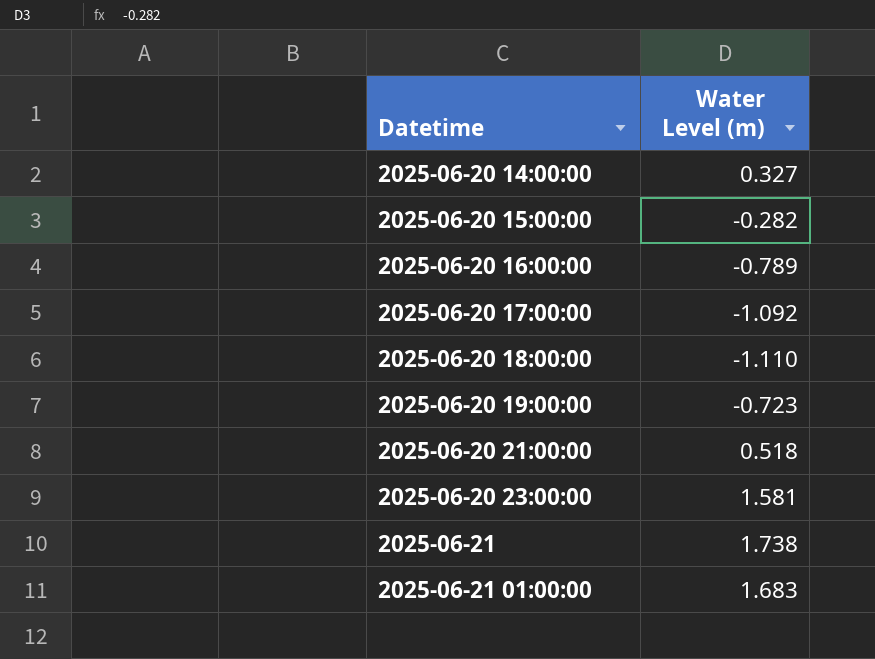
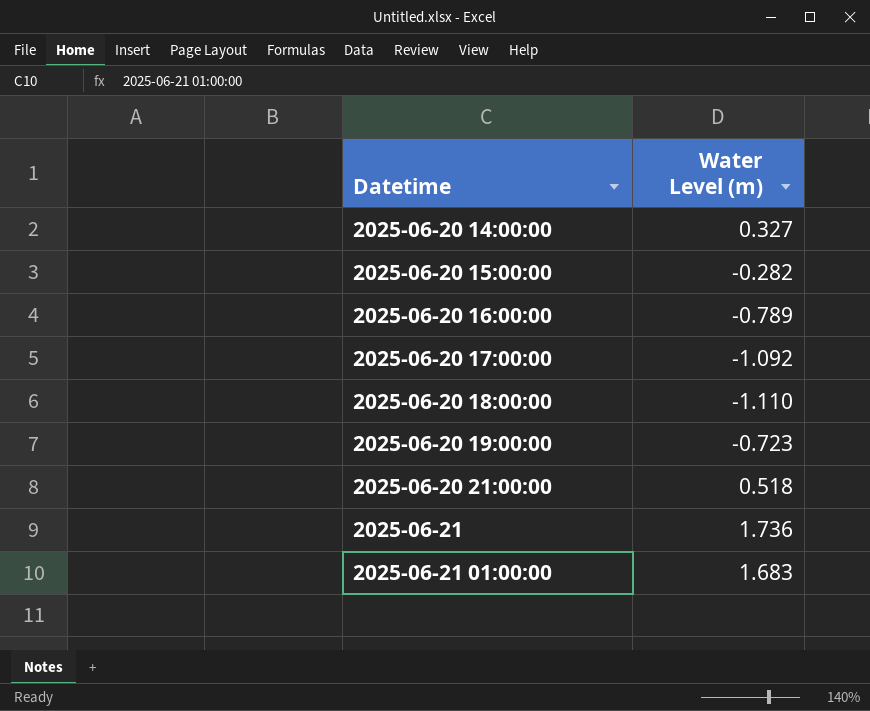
row 2025-06-20 23:00:00: 1.581 -> none
2025-06-21 | Water Level (m): 1.738 -> 1.736

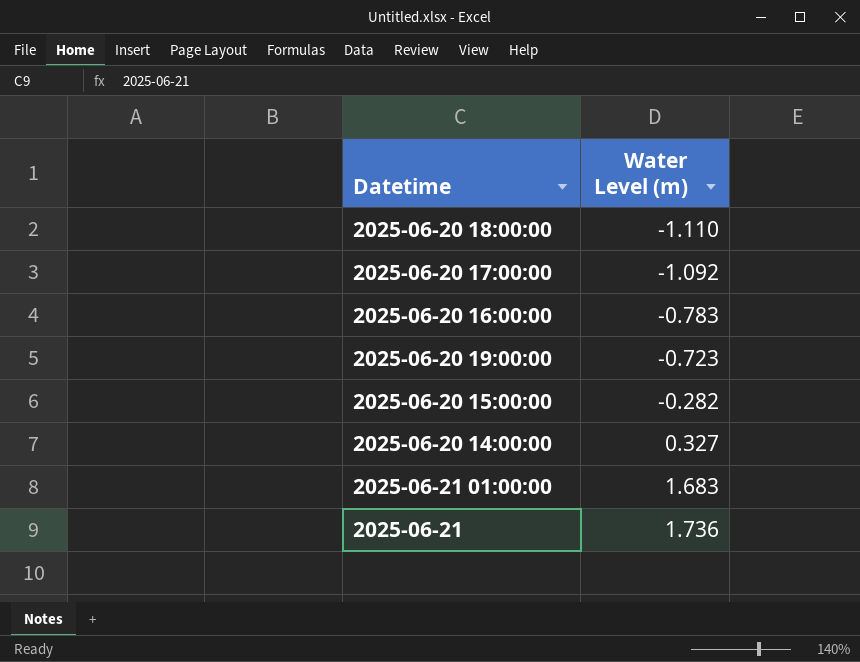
row order: Datetime ascending -> Water Level (m) ascending
row 2025-06-20 21:00:00: 0.518 -> none
2025-06-20 16:00:00 | Water Level (m): -0.789 -> -0.783

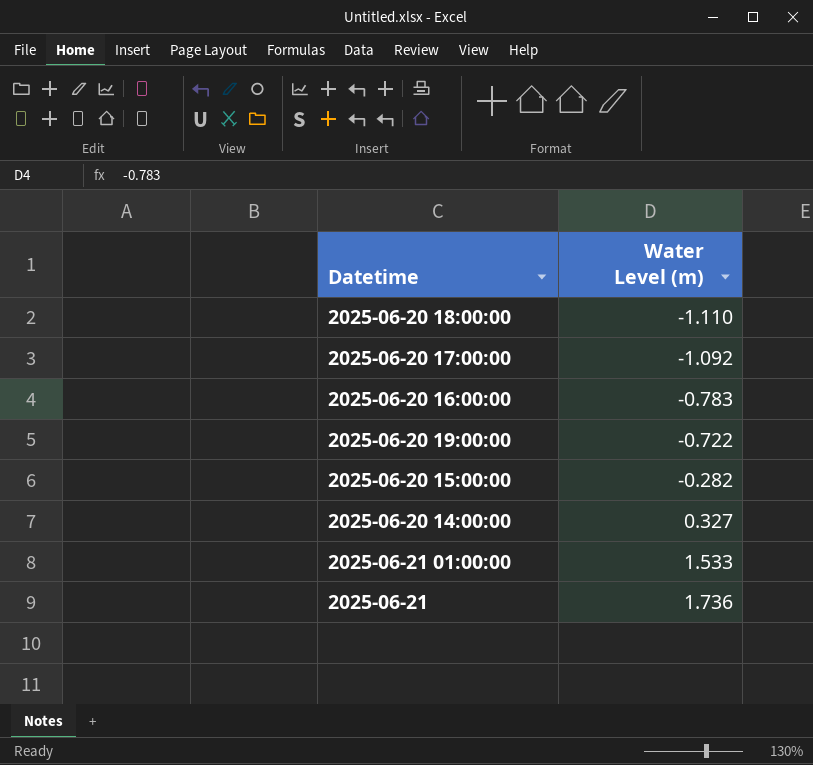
2025-06-20 19:00:00 | Water Level (m): -0.723 -> -0.722
2025-06-21 01:00:00 | Water Level (m): 1.683 -> 1.533

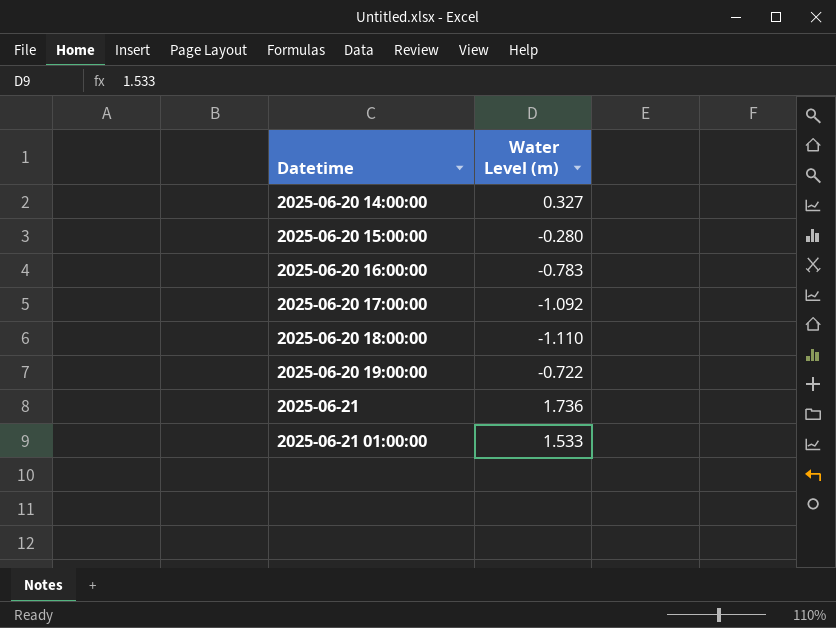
row order: Water Level (m) ascending -> Datetime ascending
2025-06-20 15:00:00 | Water Level (m): -0.282 -> -0.280

